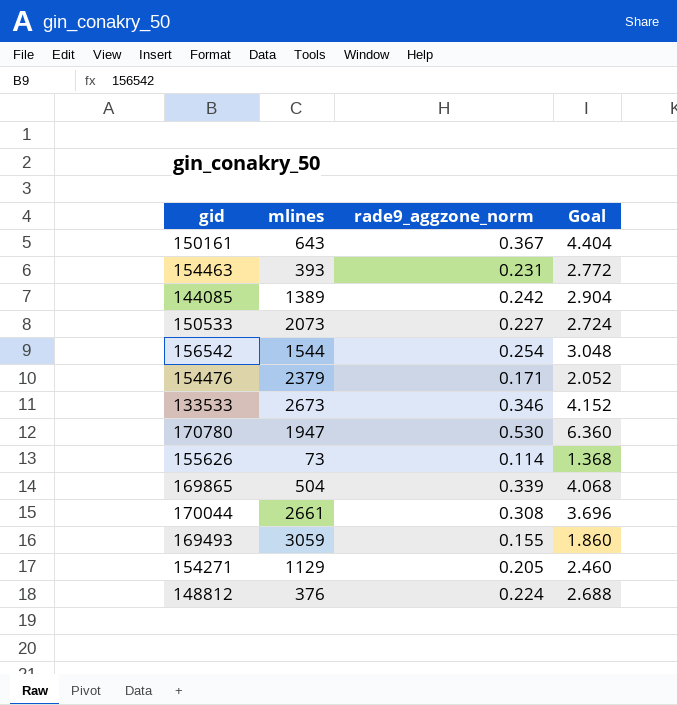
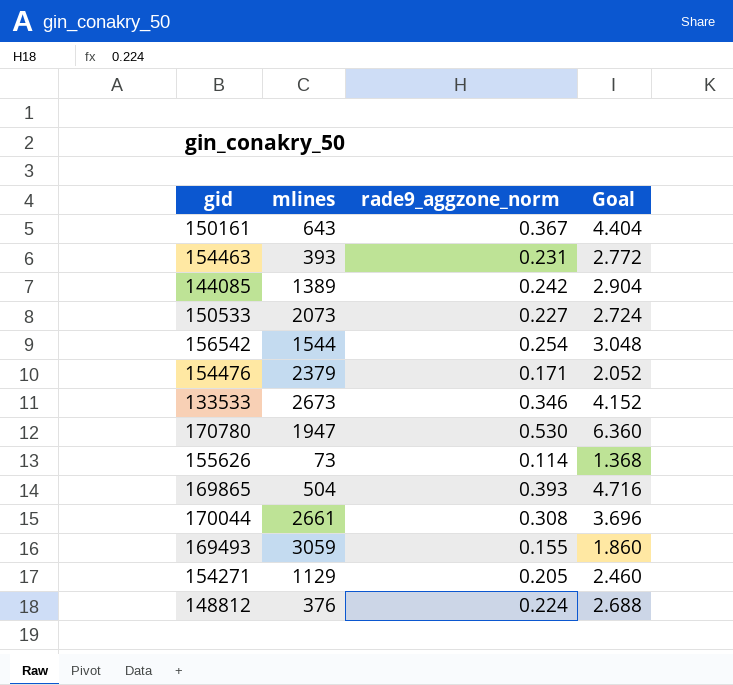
169865 | rade9_aggzone_norm: 0.339 -> 0.393
169865 | Goal: 4.068 -> 4.716

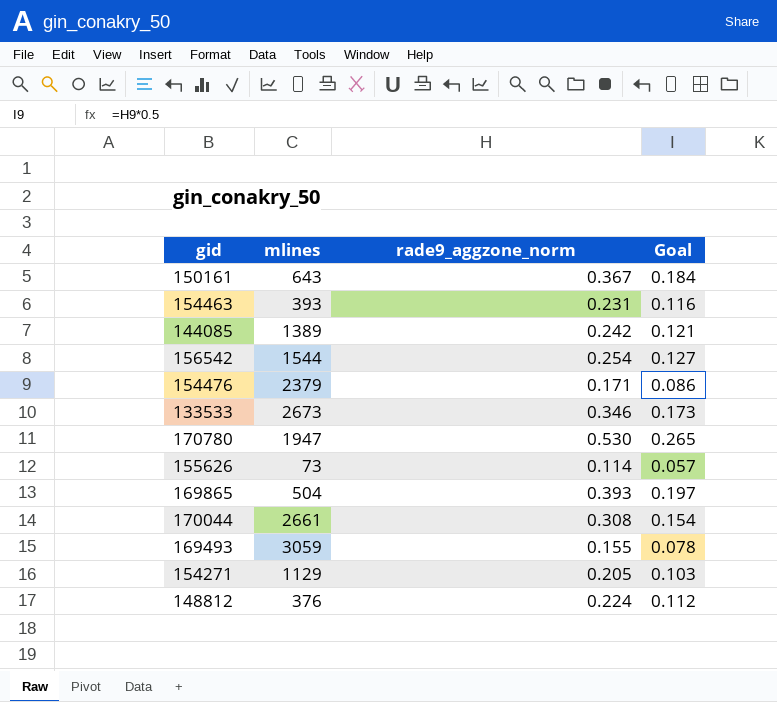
column Goal | formula: [rade9_aggzone_norm] * 12 -> [rade9_aggzone_norm] * 0.5
row 150533: 2073 | 0.227 | 2.724 -> none

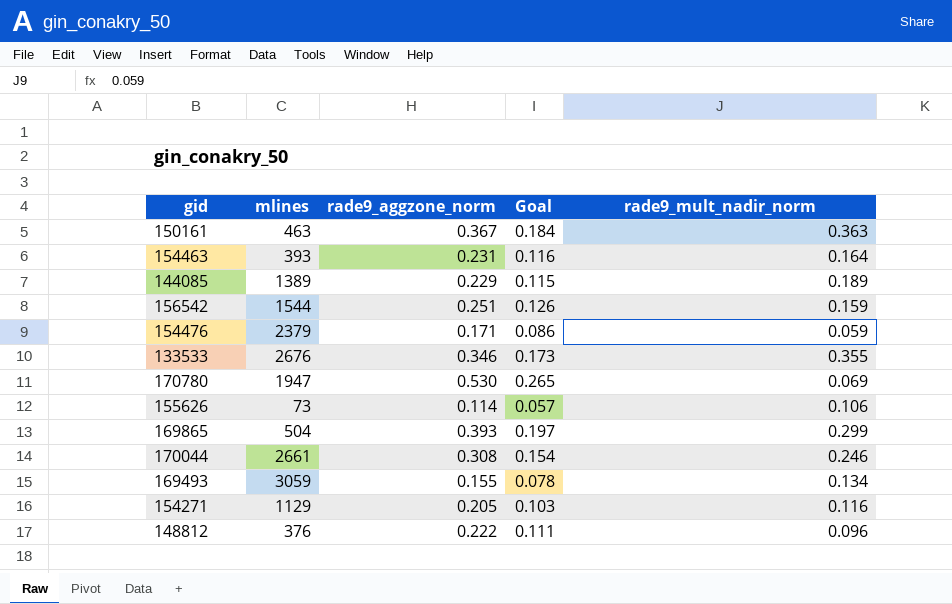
column rade9_mult_nadir_norm | position: none -> 5
150161 | mlines: 643 -> 463
144085 | rade9_aggzone_norm: 0.242 -> 0.229
144085 | Goal: 0.121 -> 0.115
156542 | rade9_aggzone_norm: 0.254 -> 0.251
156542 | Goal: 0.127 -> 0.126
133533 | mlines: 2673 -> 2676
148812 | rade9_aggzone_norm: 0.224 -> 0.222
148812 | Goal: 0.112 -> 0.111

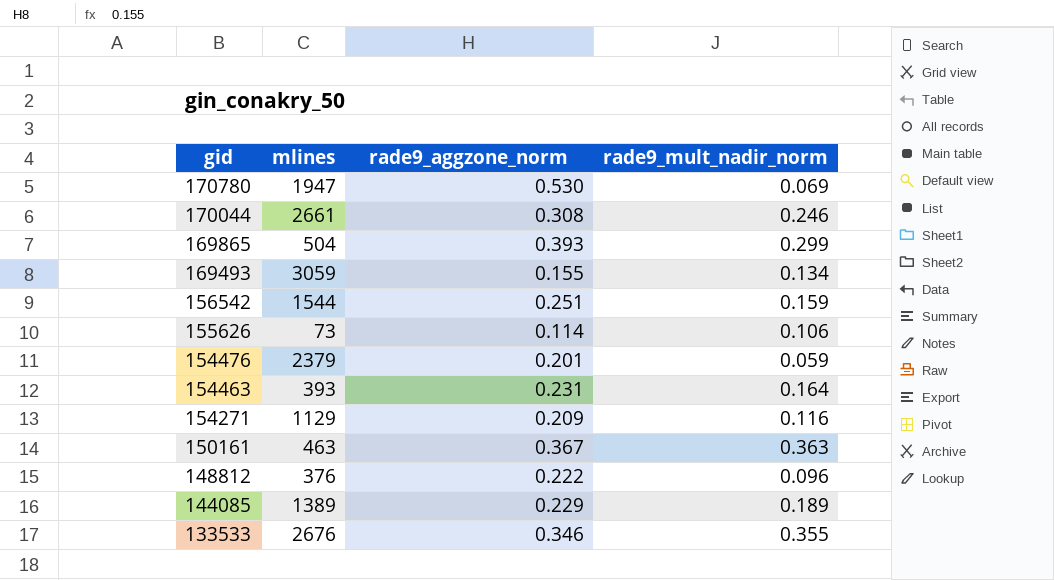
row order: none -> gid descending
column Goal | formula: [rade9_aggzone_norm] * 0.5 -> none
154476 | rade9_aggzone_norm: 0.171 -> 0.201
154271 | rade9_aggzone_norm: 0.205 -> 0.209

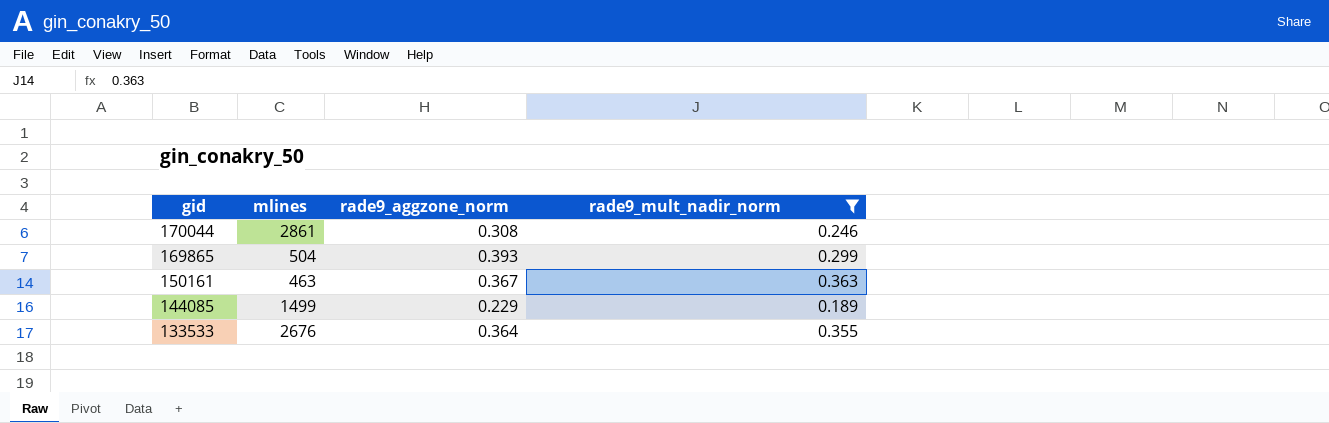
filter: none -> rade9_mult_nadir_norm >= 0.189
170044 | mlines: 2661 -> 2861
144085 | mlines: 1389 -> 1499
133533 | rade9_aggzone_norm: 0.346 -> 0.364

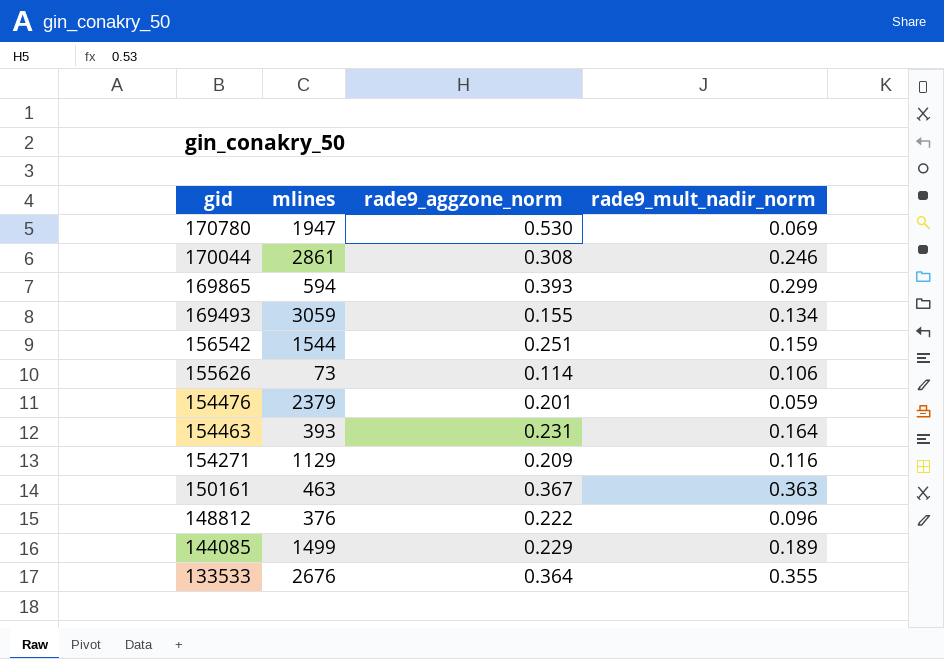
filter: rade9_mult_nadir_norm >= 0.189 -> none
169865 | mlines: 504 -> 594

